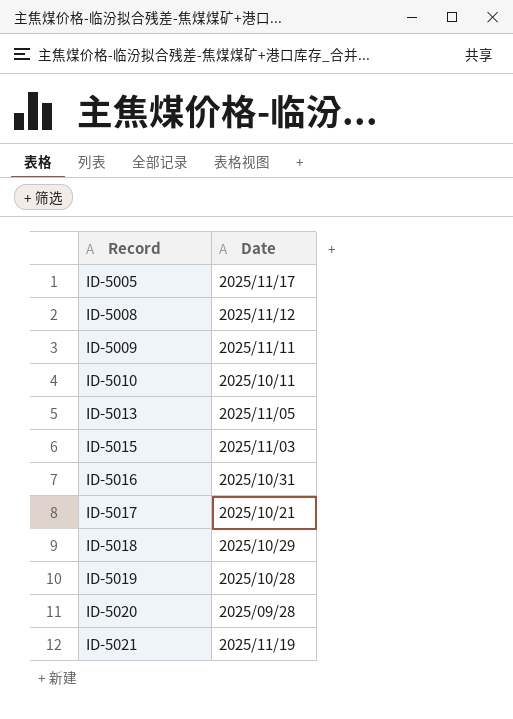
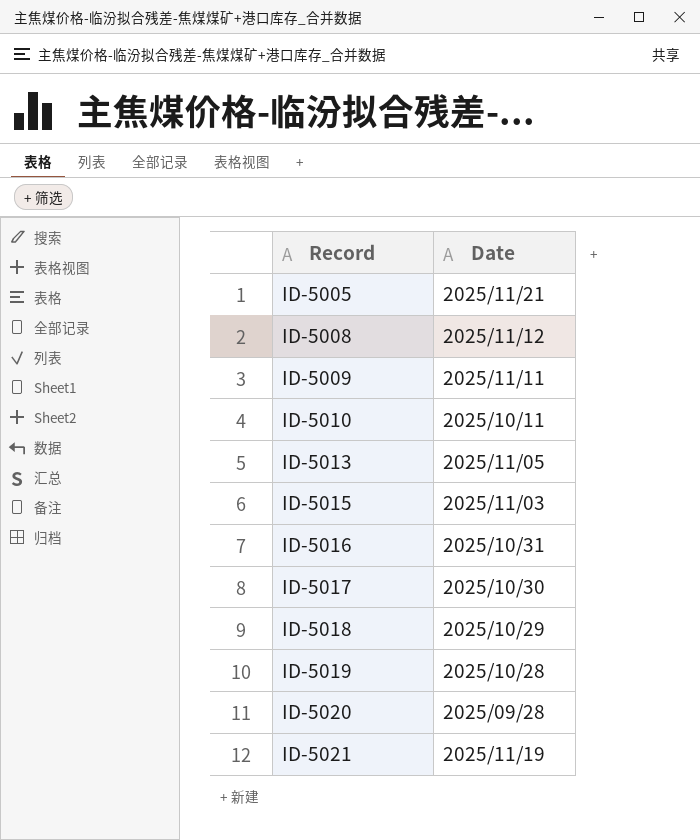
ID-5005 | Date: 2025/11/17 -> 2025/11/21
ID-5017 | Date: 2025/10/21 -> 2025/10/30

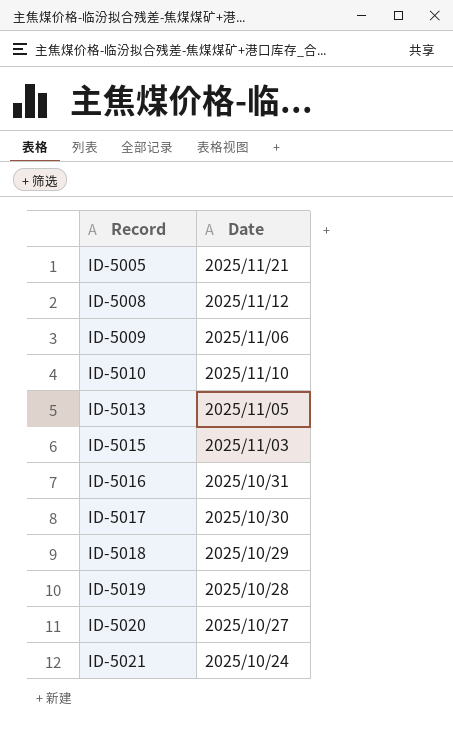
ID-5009 | Date: 2025/11/11 -> 2025/11/06
ID-5010 | Date: 2025/10/11 -> 2025/11/10
ID-5020 | Date: 2025/09/28 -> 2025/10/27
ID-5021 | Date: 2025/11/19 -> 2025/10/24

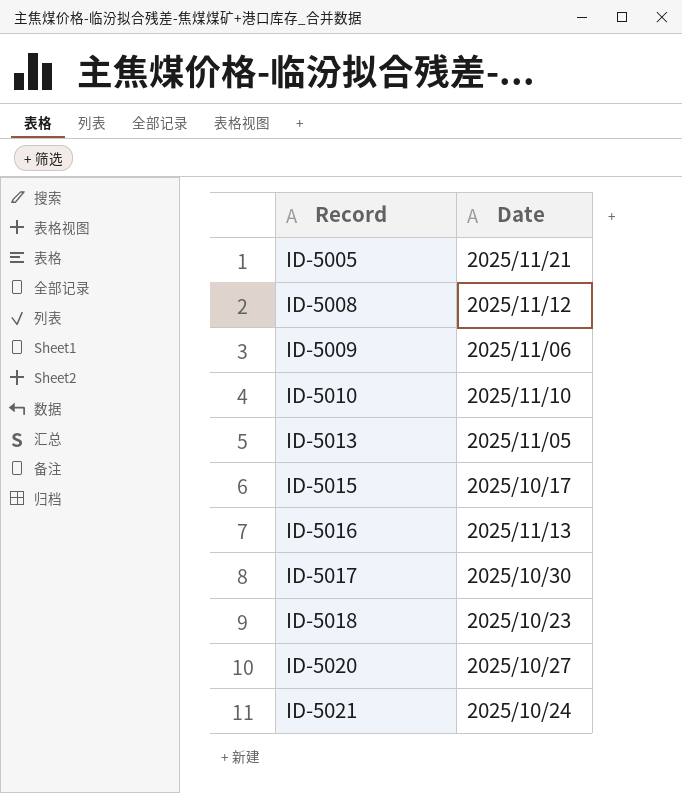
row ID-5019: 2025/10/28 -> none
ID-5015 | Date: 2025/11/03 -> 2025/10/17
ID-5016 | Date: 2025/10/31 -> 2025/11/13
ID-5018 | Date: 2025/10/29 -> 2025/10/23

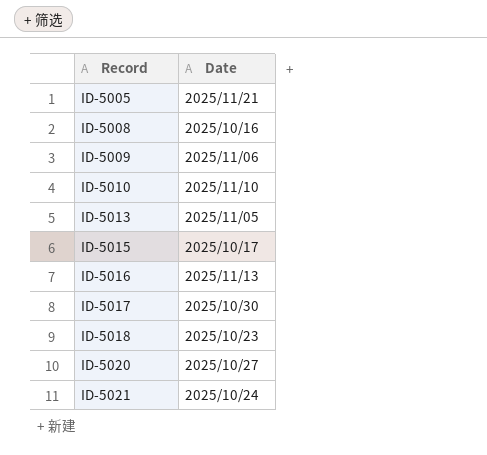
ID-5008 | Date: 2025/11/12 -> 2025/10/16

